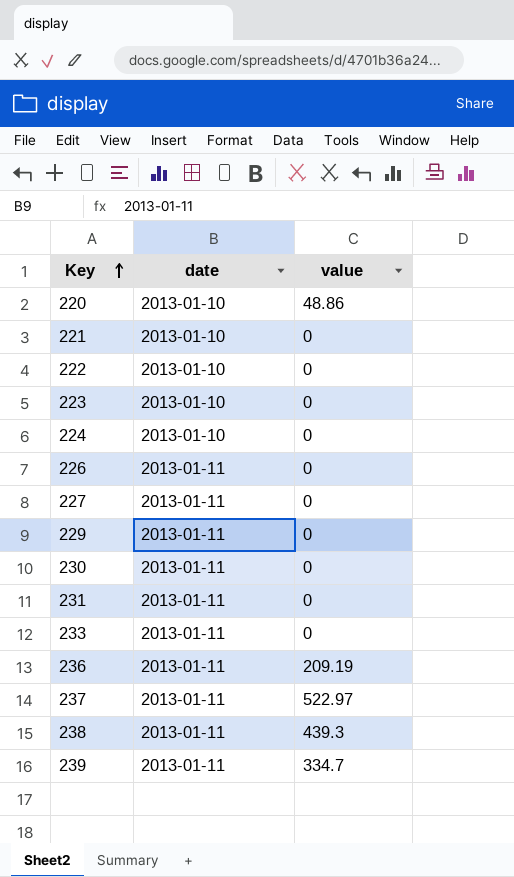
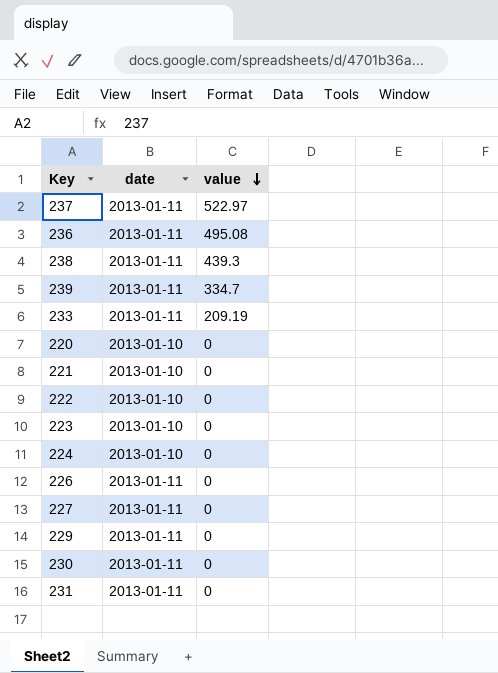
row order: Key ascending -> value descending
236 | value: 209.19 -> 495.08
233 | value: 0 -> 209.19
220 | value: 48.86 -> 0

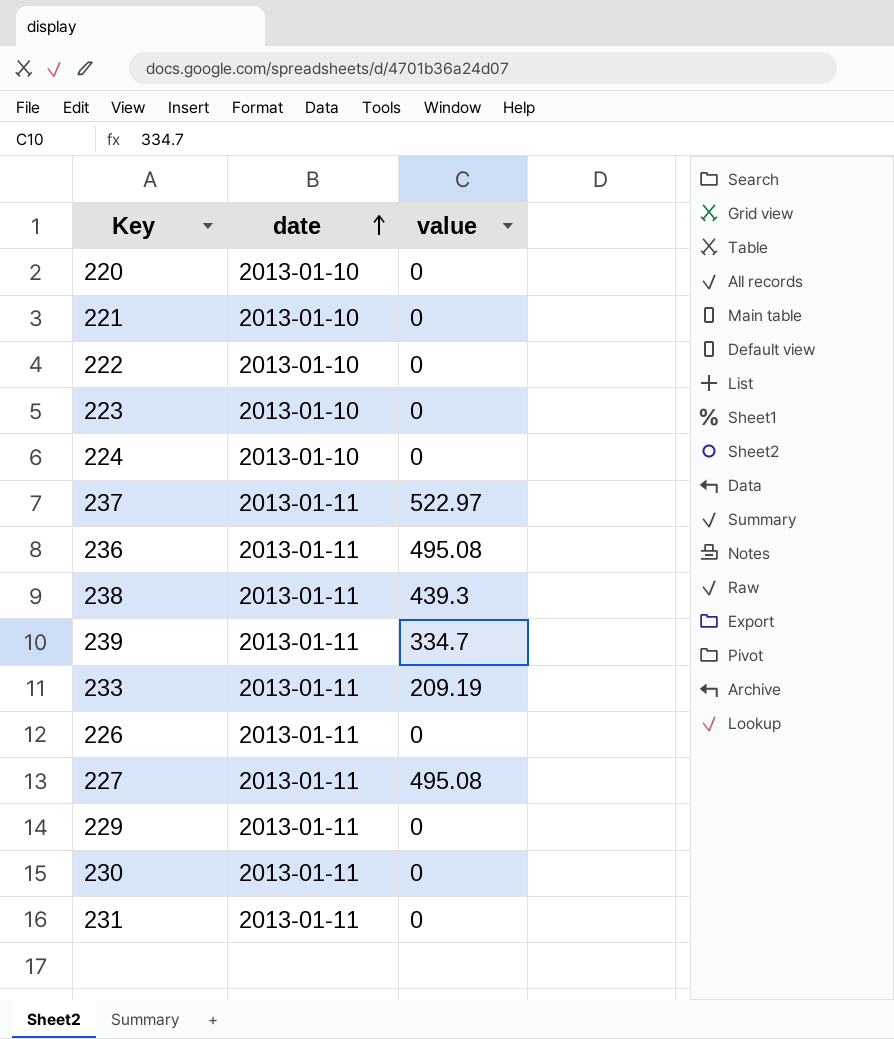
row order: value descending -> date ascending
227 | value: 0 -> 495.08

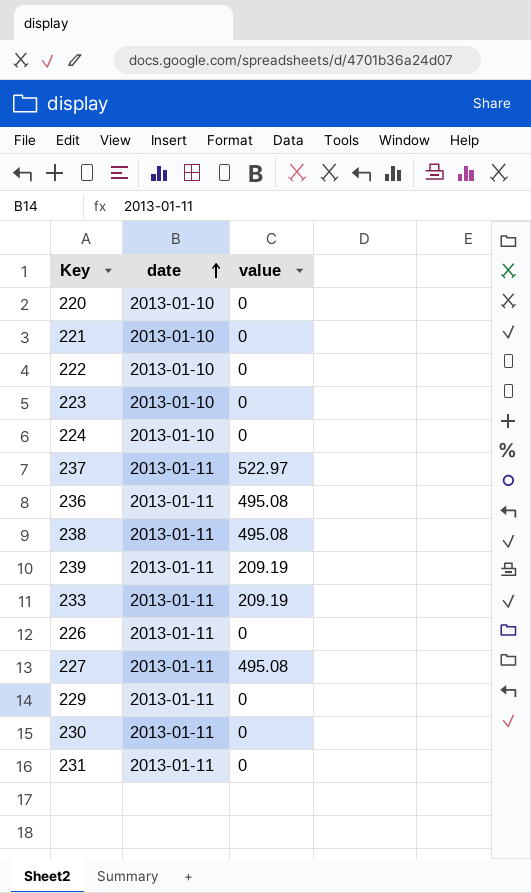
238 | value: 439.3 -> 495.08
239 | value: 334.7 -> 209.19

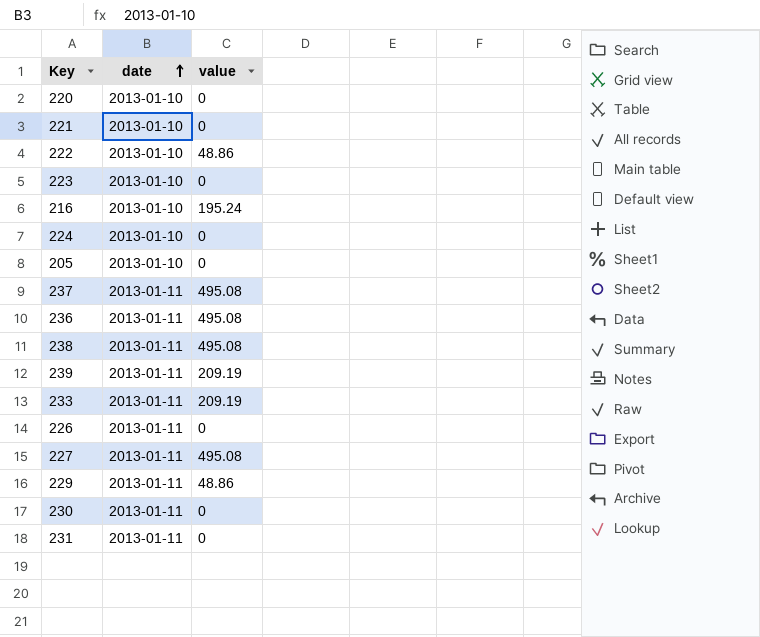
222 | value: 0 -> 48.86
row 216: none -> 2013-01-10 | 195.24
row 205: none -> 2013-01-10 | 0
237 | value: 522.97 -> 495.08
229 | value: 0 -> 48.86

